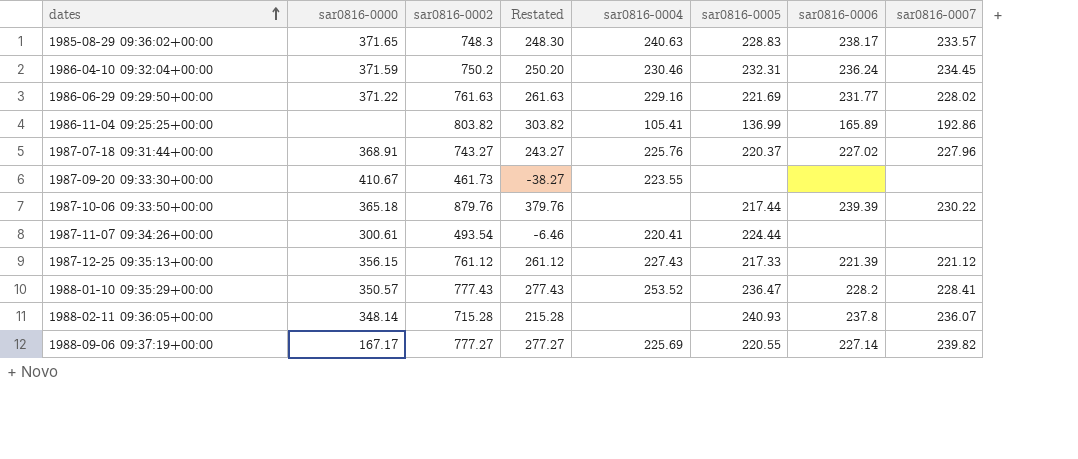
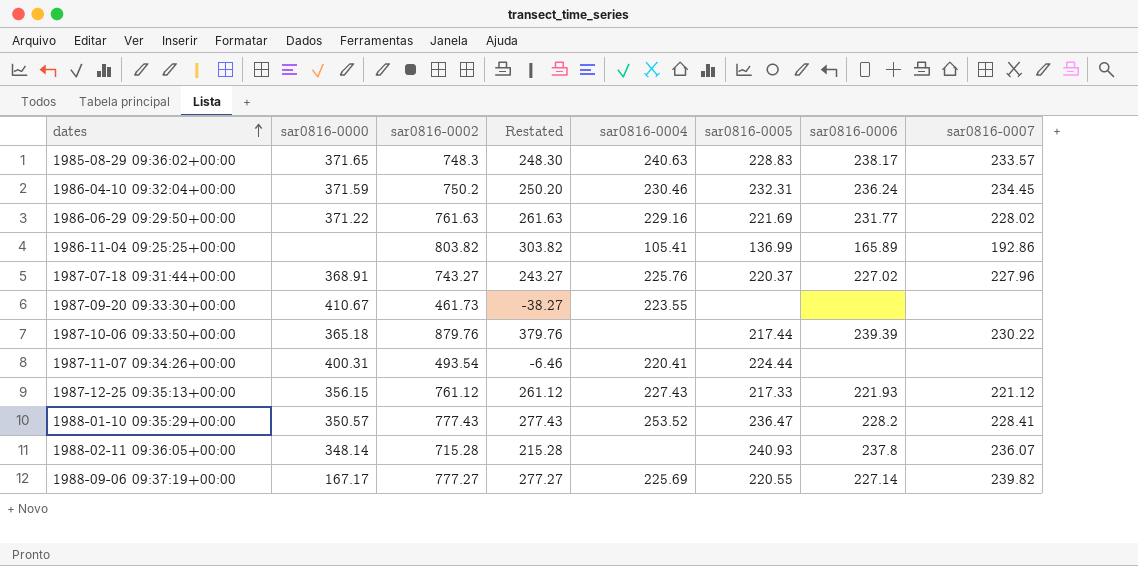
1987-11-07 09:34:26+00:00 | sar0816-0000: 300.61 -> 400.31
1987-12-25 09:35:13+00:00 | sar0816-0006: 221.39 -> 221.93

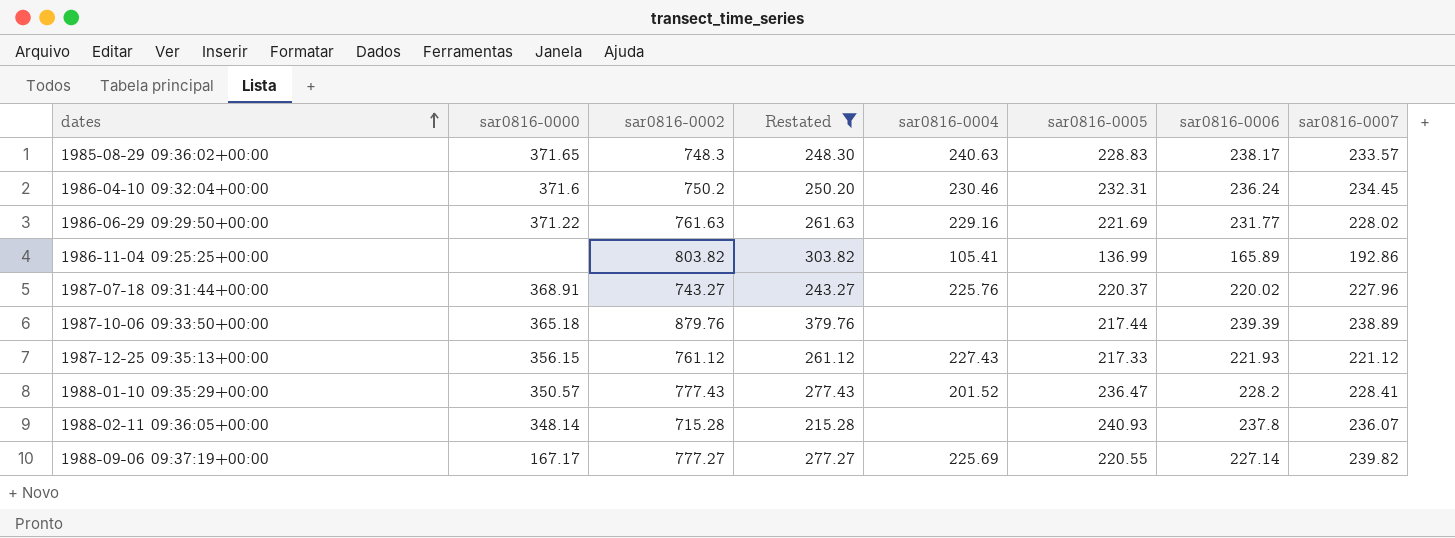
filter: none -> Restated >= 215.28
1986-04-10 09:32:04+00:00 | sar0816-0000: 371.59 -> 371.6
1987-07-18 09:31:44+00:00 | sar0816-0006: 227.02 -> 220.02
1987-10-06 09:33:50+00:00 | sar0816-0007: 230.22 -> 238.89
1988-01-10 09:35:29+00:00 | sar0816-0004: 253.52 -> 201.52

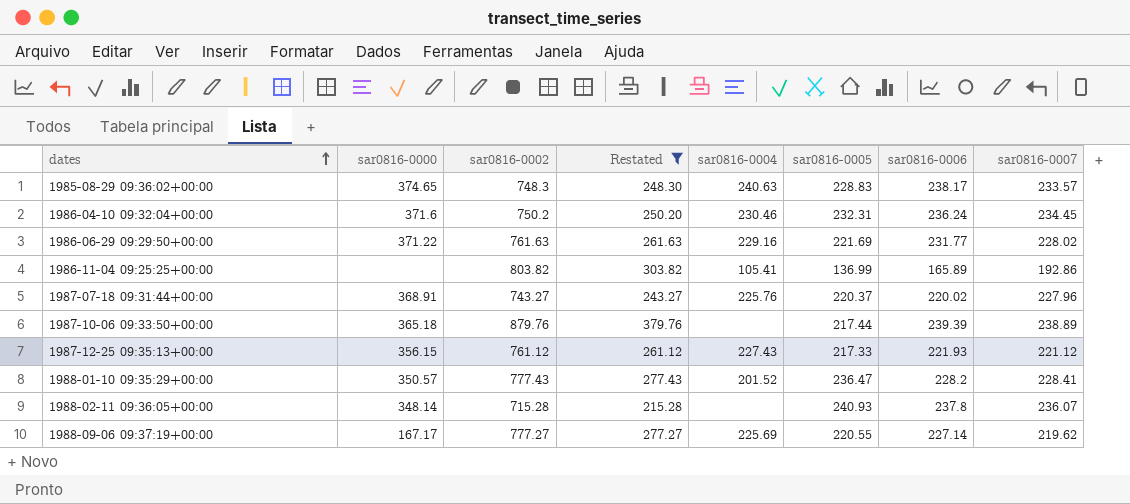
1985-08-29 09:36:02+00:00 | sar0816-0000: 371.65 -> 374.65
1988-09-06 09:37:19+00:00 | sar0816-0007: 239.82 -> 219.62

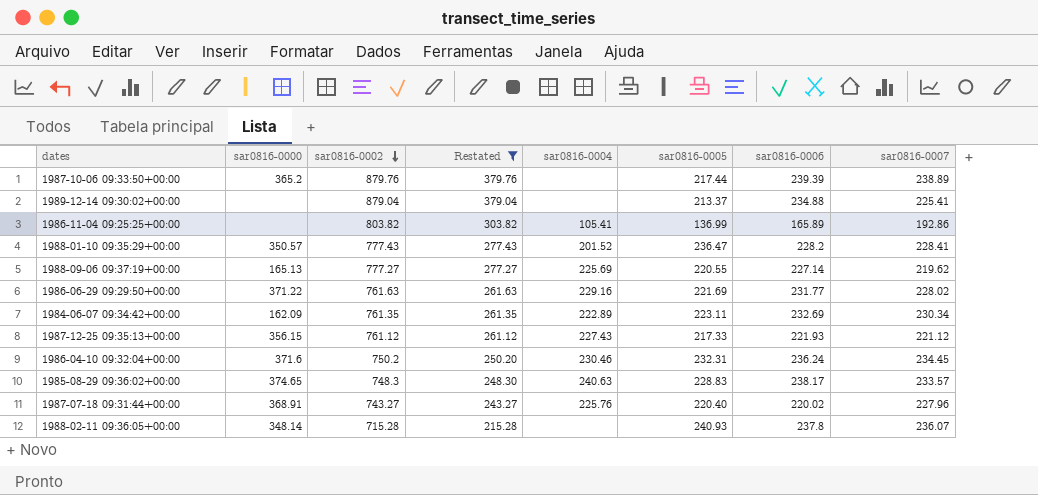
row order: dates ascending -> sar0816-0002 descending
1987-10-06 09:33:50+00:00 | sar0816-0000: 365.18 -> 365.2
row 1989-12-14 09:30:02+00:00: none -> none | 879.04 | 379.04 | none | 213.37 | 234.88 | 225.41
1988-09-06 09:37:19+00:00 | sar0816-0000: 167.17 -> 165.13
row 1984-06-07 09:34:42+00:00: none -> 162.09 | 761.35 | 261.35 | 222.89 | 223.11 | 232.69 | 230.34
1987-07-18 09:31:44+00:00 | sar0816-0005: 220.37 -> 220.40

